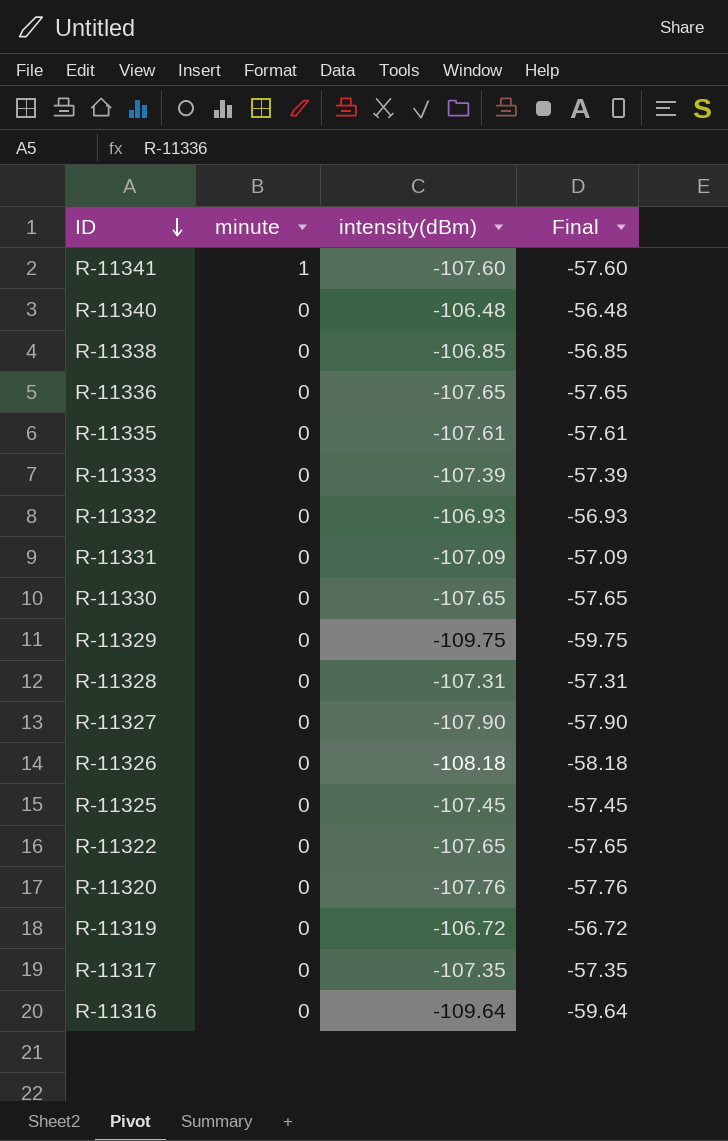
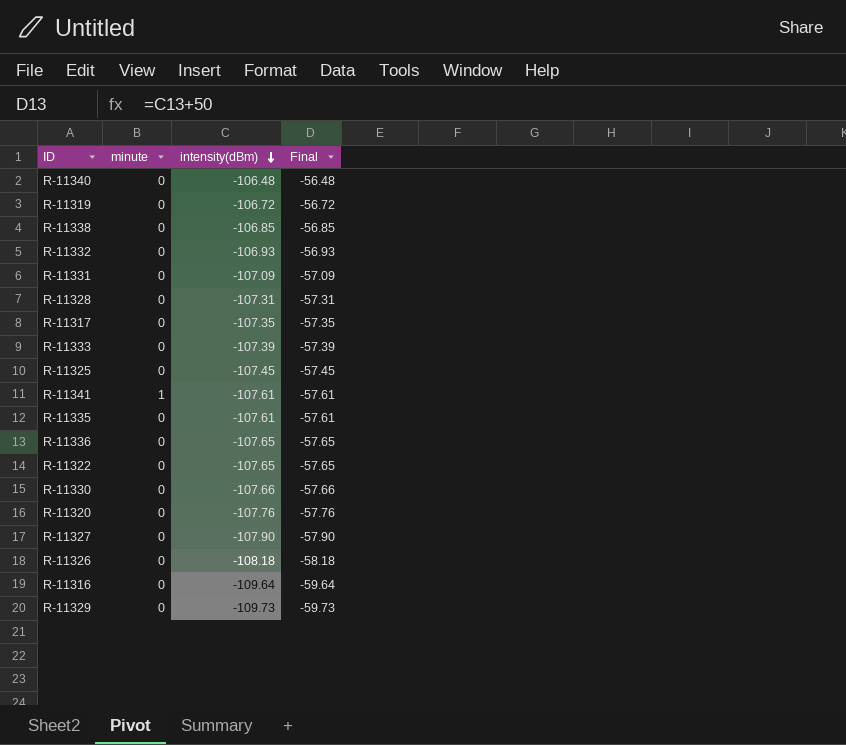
row order: ID descending -> intensity(dBm) descending
R-11341 | intensity(dBm): -107.60 -> -107.61
R-11341 | Final: -57.60 -> -57.61
R-11330 | intensity(dBm): -107.65 -> -107.66
R-11330 | Final: -57.65 -> -57.66
R-11329 | intensity(dBm): -109.75 -> -109.73
R-11329 | Final: -59.75 -> -59.73

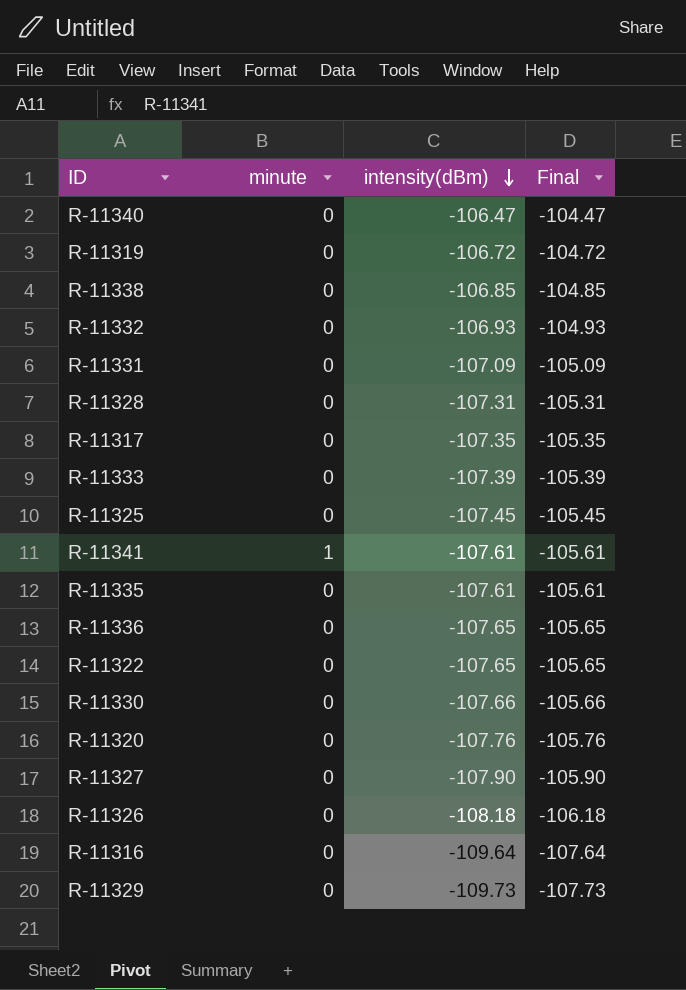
column Final | formula: [intensity(dBm)] + 50 -> [intensity(dBm)] + 2
R-11340 | intensity(dBm): -106.48 -> -106.47

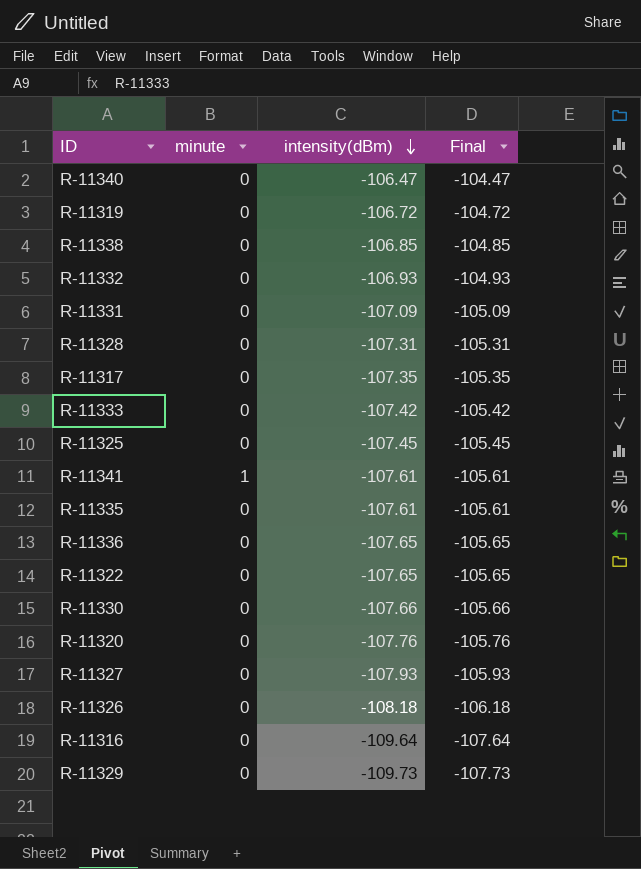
R-11333 | intensity(dBm): -107.39 -> -107.42
R-11333 | Final: -105.39 -> -105.42
R-11327 | intensity(dBm): -107.90 -> -107.93
R-11327 | Final: -105.90 -> -105.93

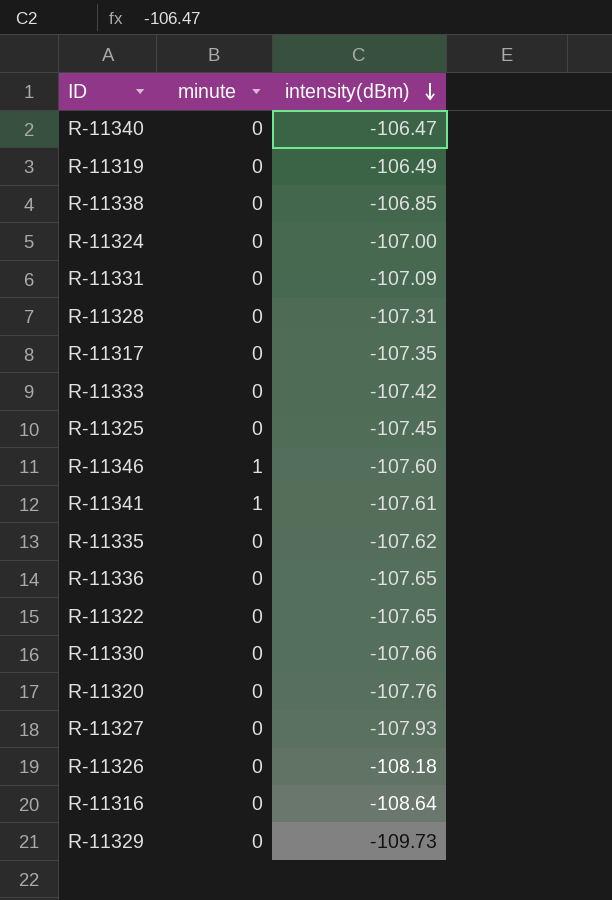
column Final | formula: [intensity(dBm)] + 2 -> none
row R-11332: 0 | -106.93 | -104.93 -> none
R-11319 | intensity(dBm): -106.72 -> -106.49
row R-11324: none -> 0 | -107.00
row R-11346: none -> 1 | -107.60
R-11335 | intensity(dBm): -107.61 -> -107.62
R-11316 | intensity(dBm): -109.64 -> -108.64

